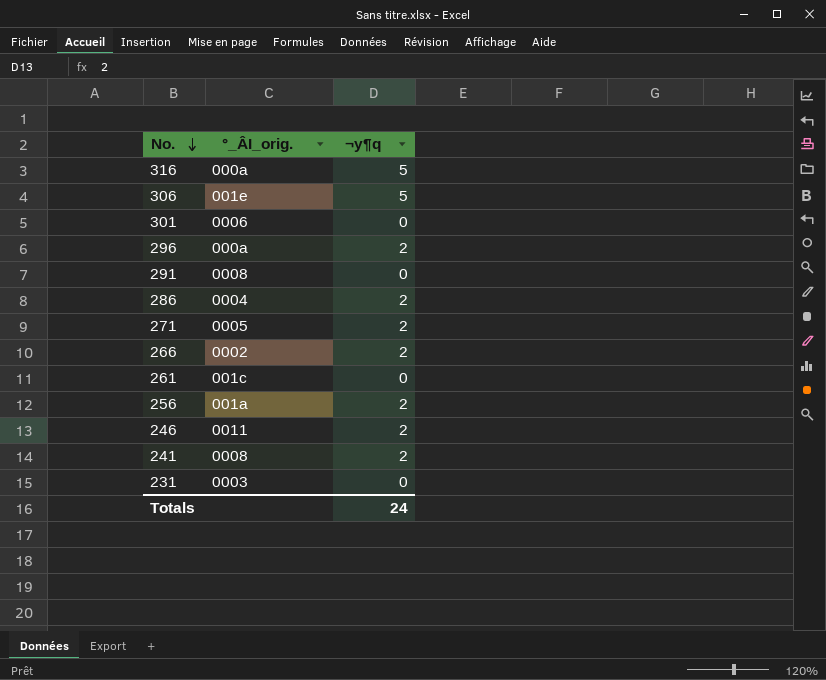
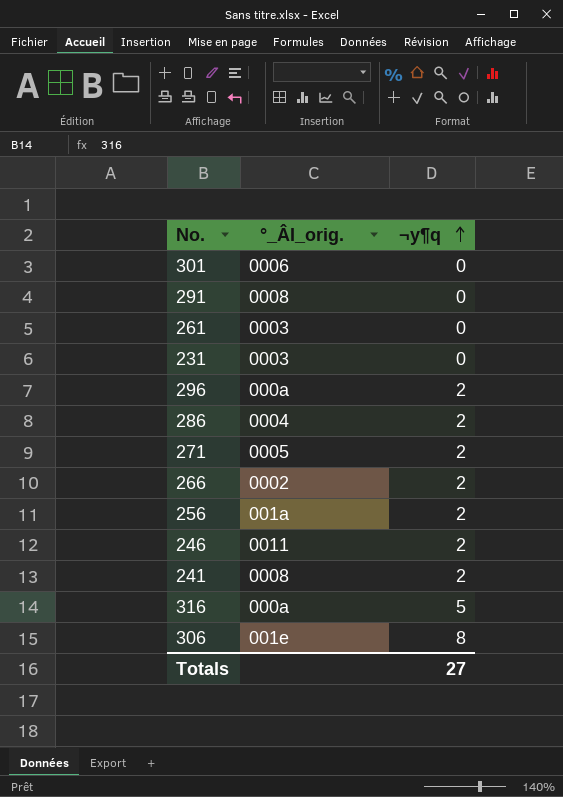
row order: No. descending -> ¬y¶q ascending
261 | °_ÂI_orig.: 001c -> 0003
306 | ¬y¶q: 5 -> 8
Totals | ¬y¶q: 24 -> 27

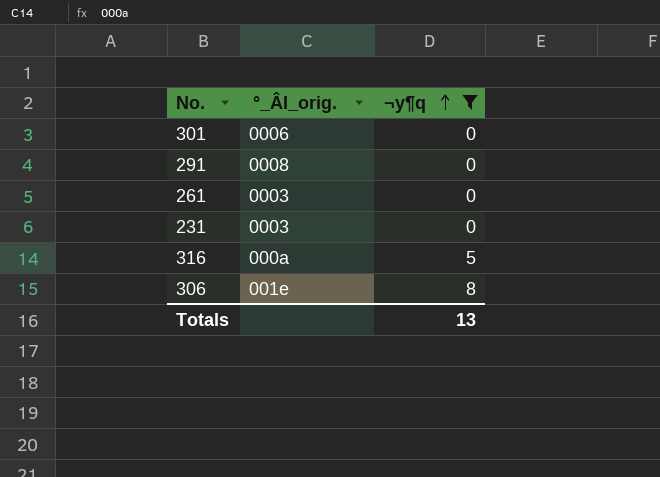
filter: none -> ¬y¶q != 2
Totals | ¬y¶q: 27 -> 13

